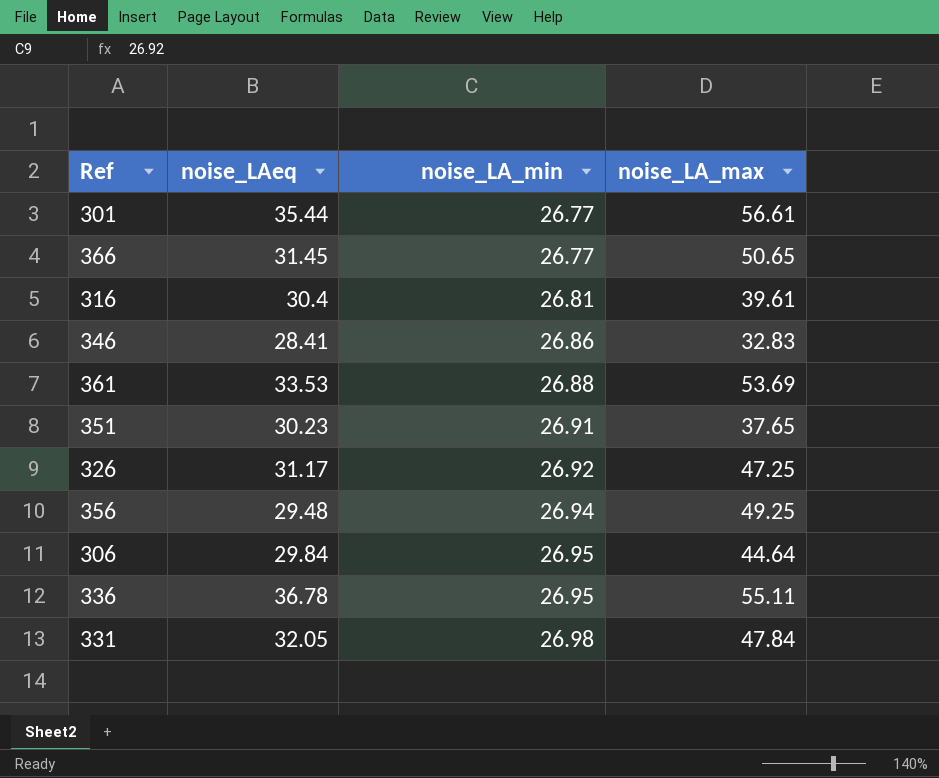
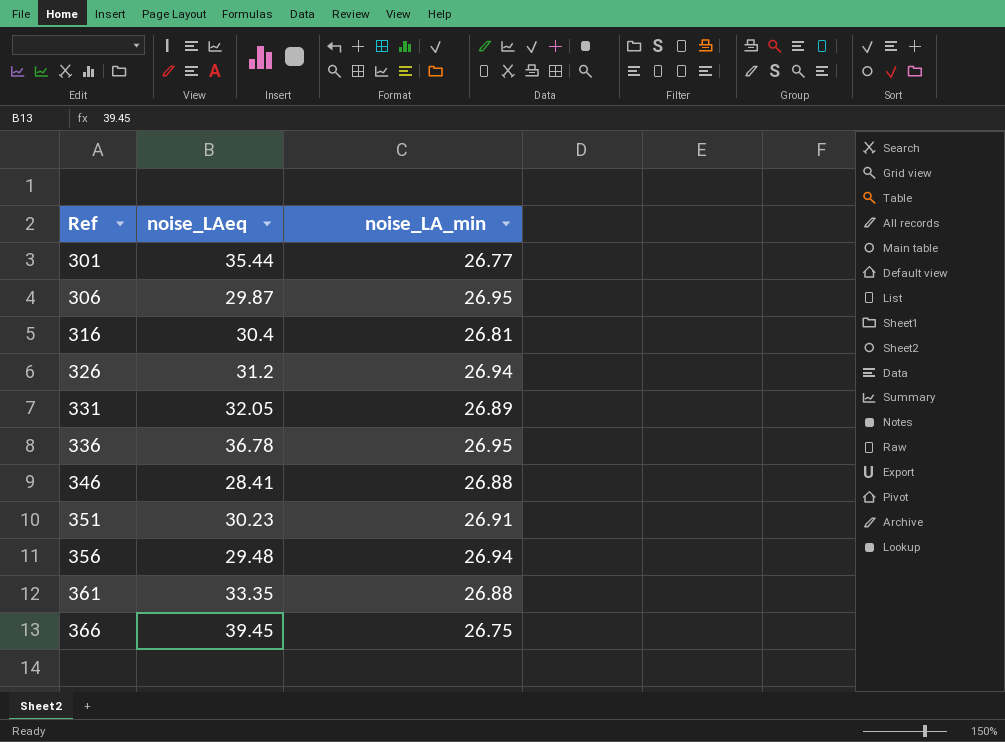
row order: noise_LA_min ascending -> Ref ascending
column noise_LA_max | position: 4 -> none
306 | noise_LAeq: 29.84 -> 29.87
326 | noise_LAeq: 31.17 -> 31.2
326 | noise_LA_min: 26.92 -> 26.94
331 | noise_LA_min: 26.98 -> 26.89
346 | noise_LA_min: 26.86 -> 26.88
361 | noise_LAeq: 33.53 -> 33.35
366 | noise_LAeq: 31.45 -> 39.45
366 | noise_LA_min: 26.77 -> 26.75

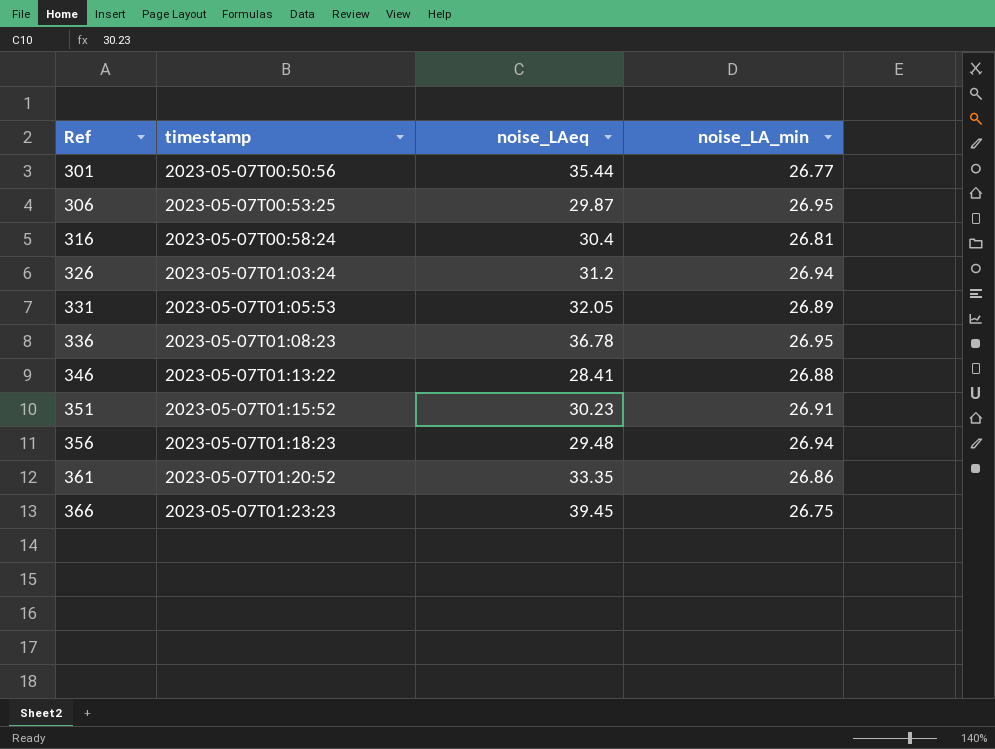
column timestamp | position: none -> 2
361 | noise_LA_min: 26.88 -> 26.86

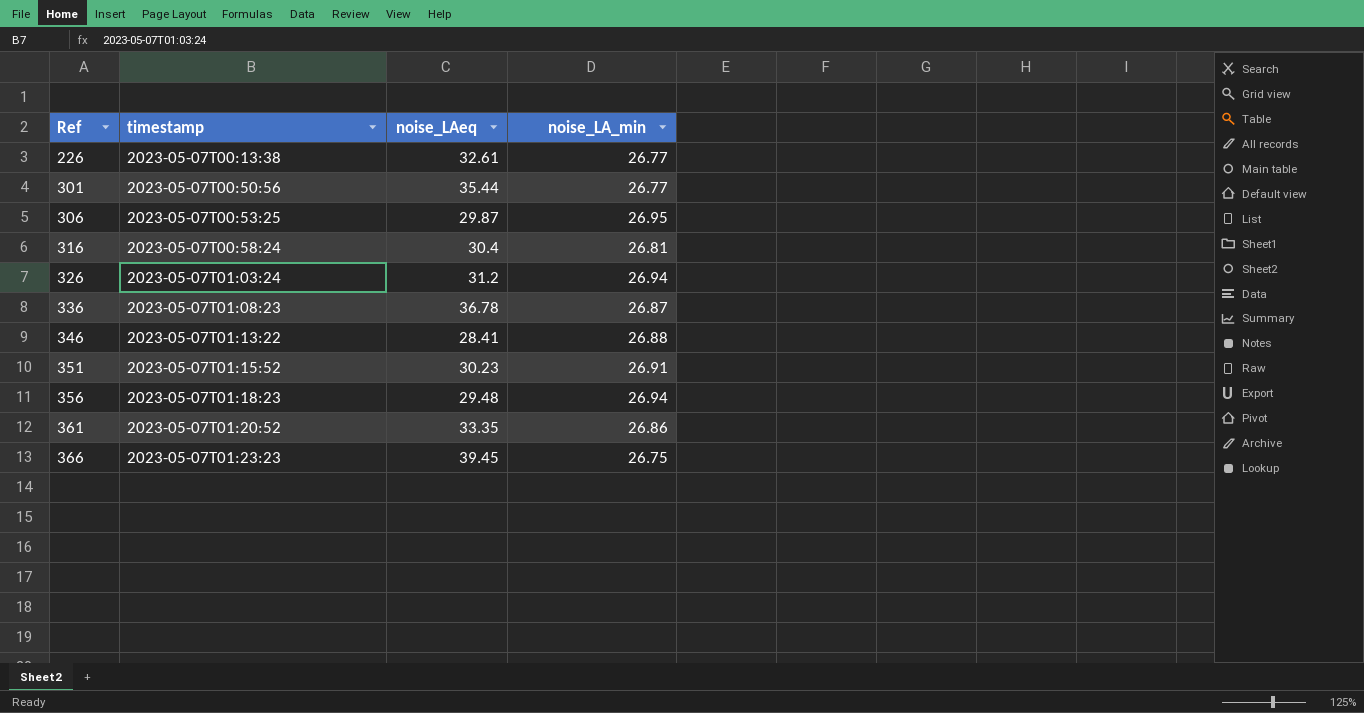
row 331: 2023-05-07T01:05:53 | 32.05 | 26.89 -> none
row 226: none -> 2023-05-07T00:13:38 | 32.61 | 26.77
336 | noise_LA_min: 26.95 -> 26.87

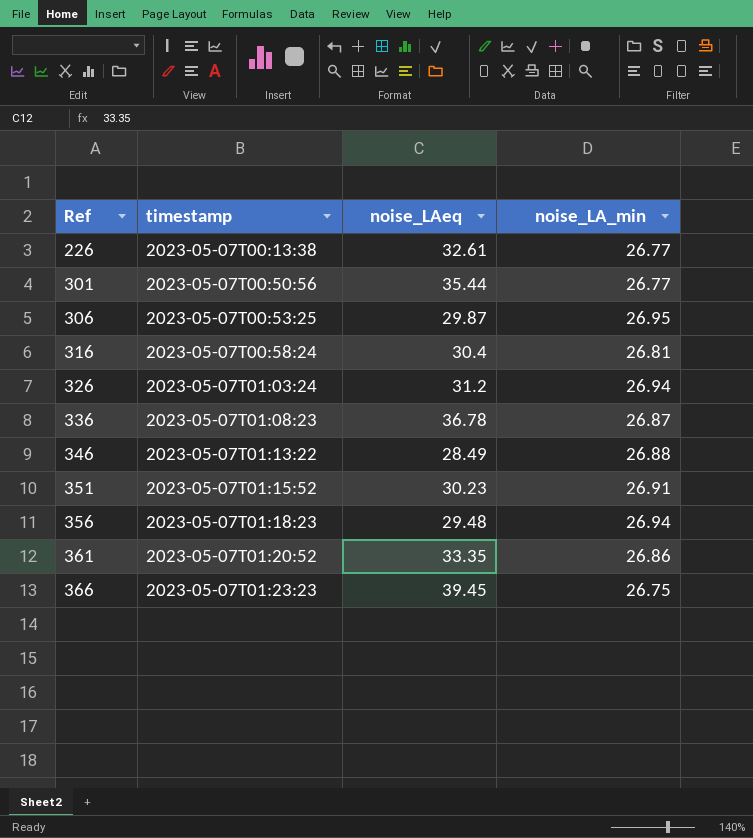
346 | noise_LAeq: 28.41 -> 28.49

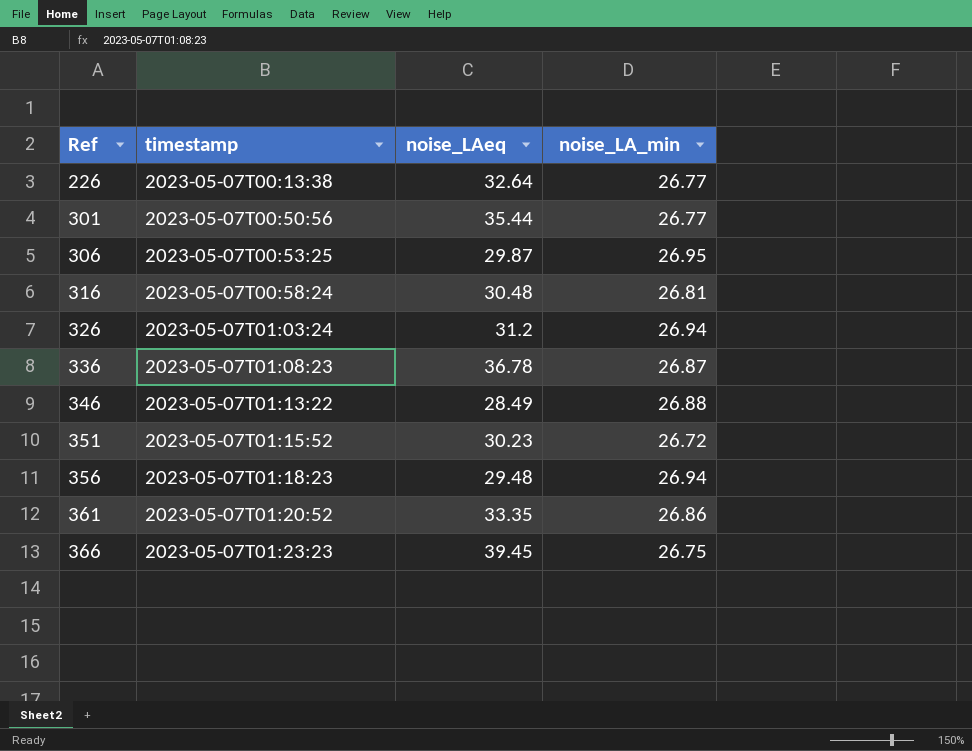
226 | noise_LAeq: 32.61 -> 32.64
316 | noise_LAeq: 30.4 -> 30.48
351 | noise_LA_min: 26.91 -> 26.72

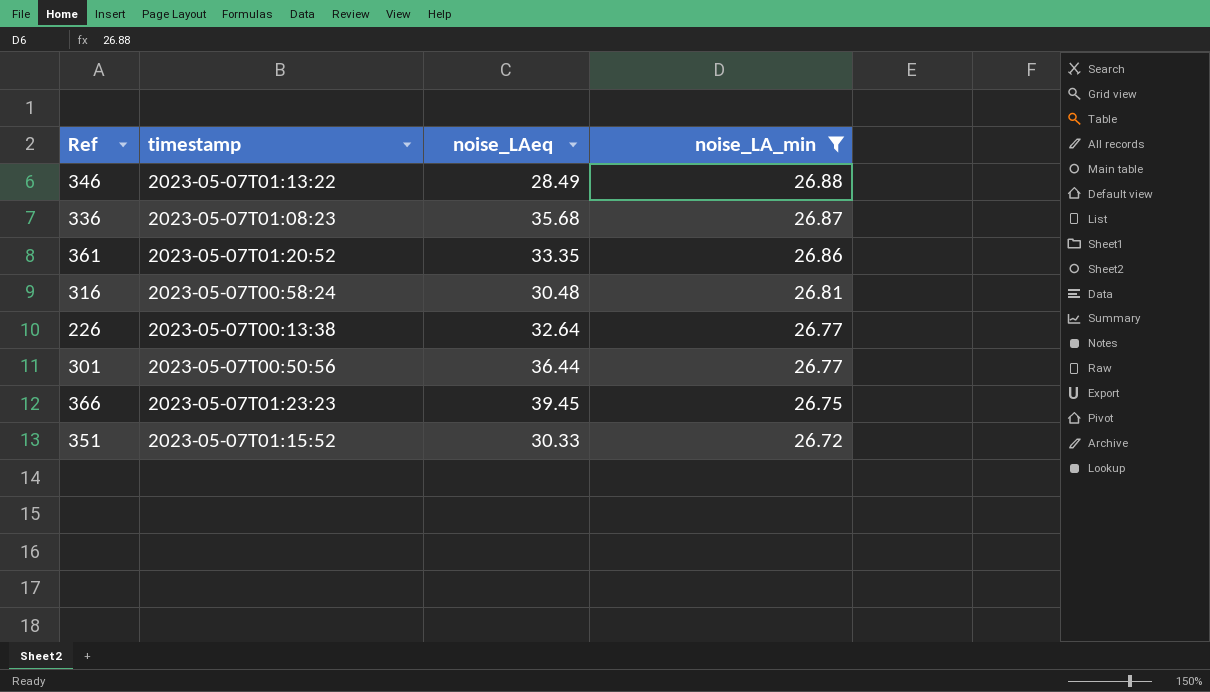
filter: none -> noise_LA_min <= 26.88
row order: Ref ascending -> noise_LA_min descending
336 | noise_LAeq: 36.78 -> 35.68
301 | noise_LAeq: 35.44 -> 36.44
351 | noise_LAeq: 30.23 -> 30.33

